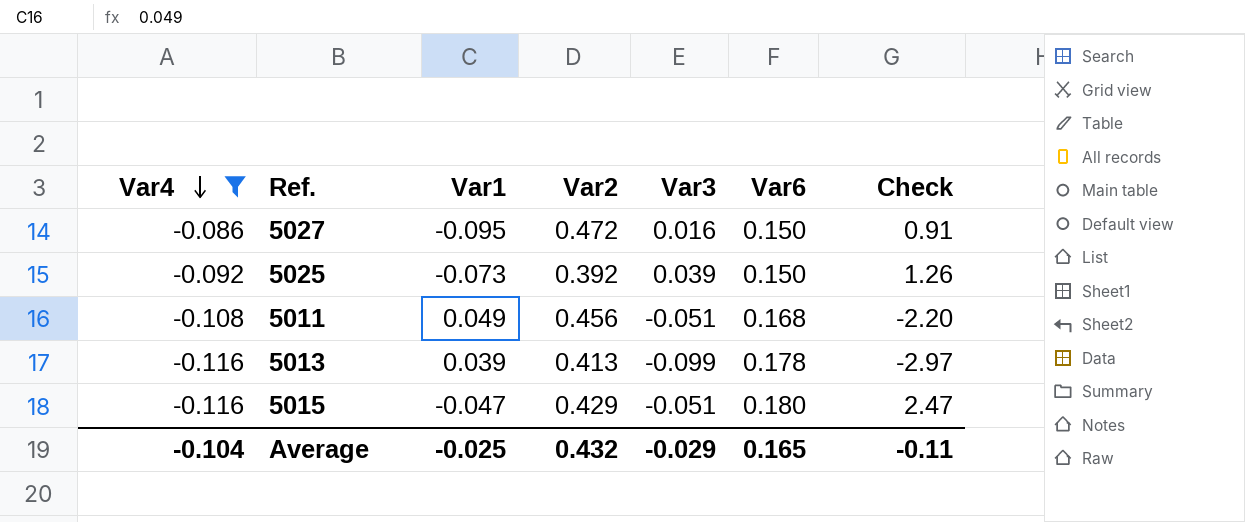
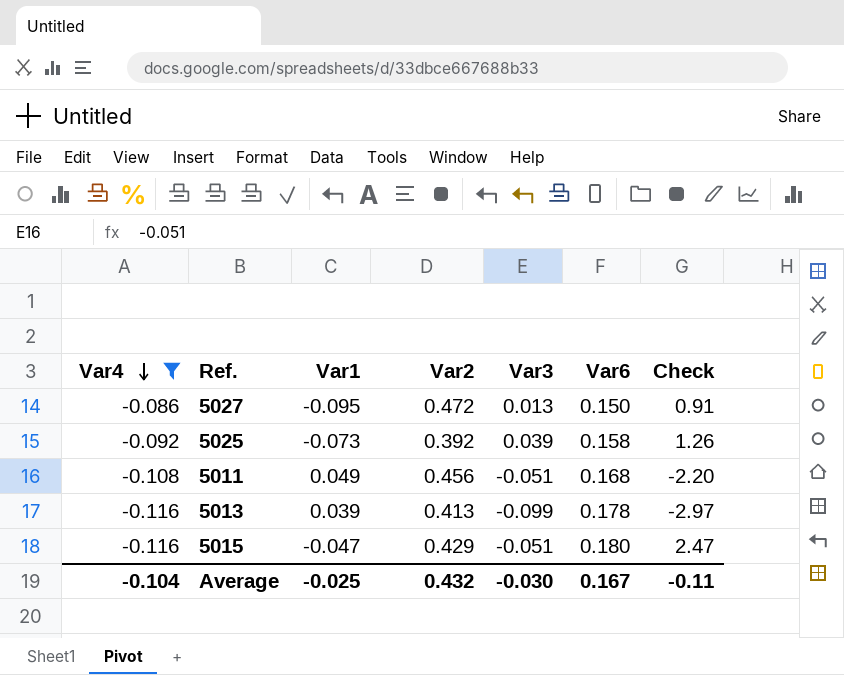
5027 | Var3: 0.016 -> 0.013
5025 | Var6: 0.150 -> 0.158
Average | Var3: -0.029 -> -0.030
Average | Var6: 0.165 -> 0.167

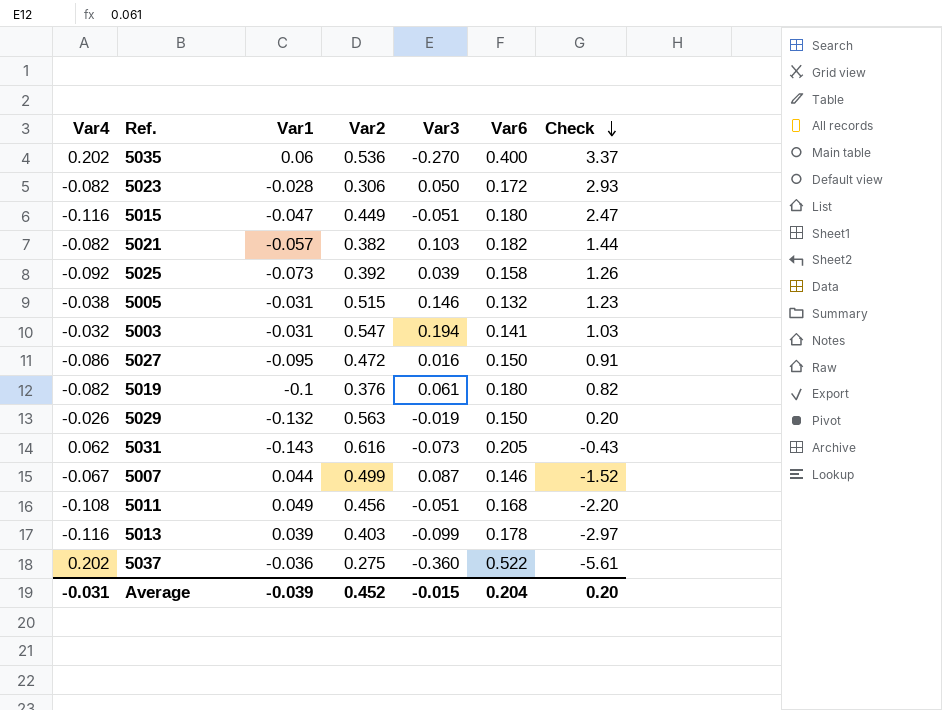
filter: Var4 <= -0.086 -> none
row order: Var4 descending -> Check descending
5015 | Var2: 0.429 -> 0.449
5027 | Var3: 0.013 -> 0.016
5013 | Var2: 0.413 -> 0.403
Average | Var4: -0.104 -> -0.031
Average | Var1: -0.025 -> -0.039
Average | Var2: 0.432 -> 0.452
Average | Var3: -0.030 -> -0.015
Average | Var6: 0.167 -> 0.204
Average | Check: -0.11 -> 0.20

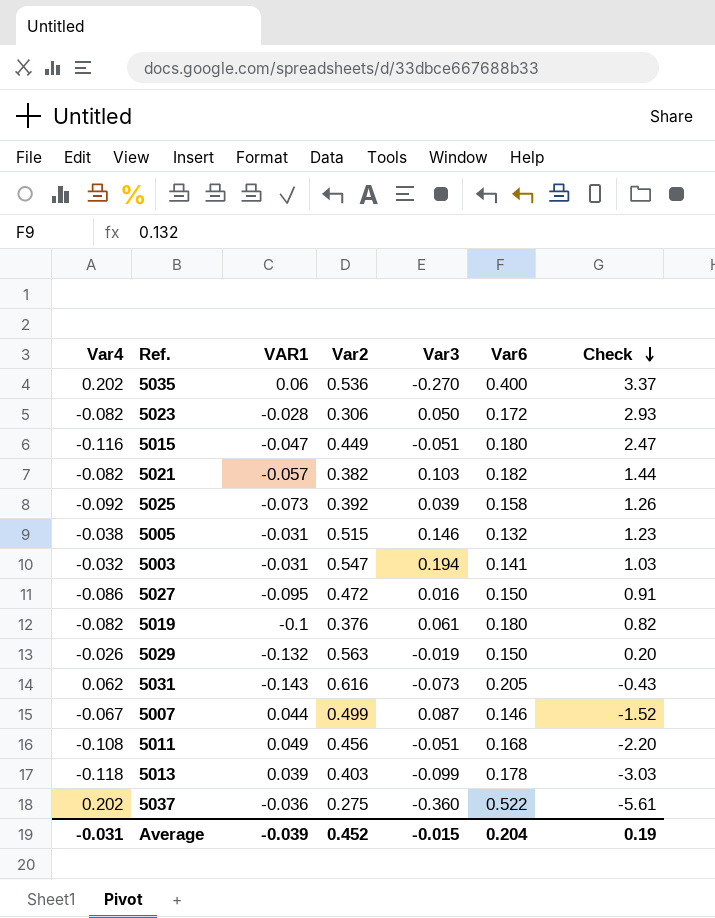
column name: Var1 -> VAR1
5013 | Var4: -0.116 -> -0.118
5013 | Check: -2.97 -> -3.03
Average | Check: 0.20 -> 0.19

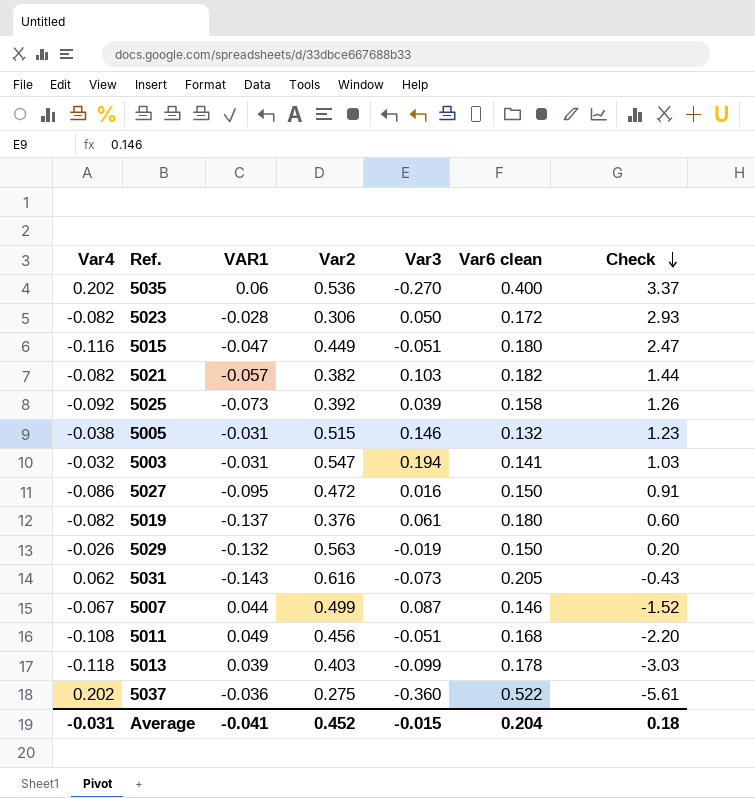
column name: Var6 -> Var6 clean
5019 | VAR1: -0.1 -> -0.137
5019 | Check: 0.82 -> 0.60
Average | VAR1: -0.039 -> -0.041
Average | Check: 0.19 -> 0.18

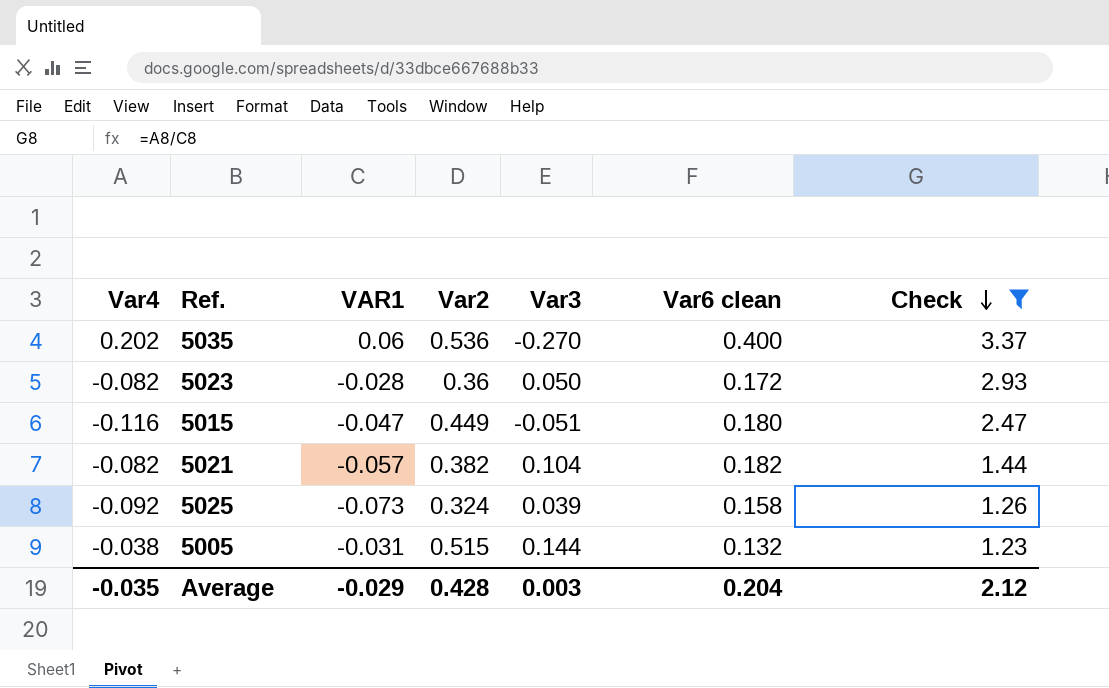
filter: none -> Check >= 1.23
5023 | Var2: 0.306 -> 0.36
5021 | Var3: 0.103 -> 0.104
5025 | Var2: 0.392 -> 0.324
5005 | Var3: 0.146 -> 0.144
Average | Var4: -0.031 -> -0.035
Average | VAR1: -0.041 -> -0.029
Average | Var2: 0.452 -> 0.428
Average | Var3: -0.015 -> 0.003
Average | Check: 0.18 -> 2.12

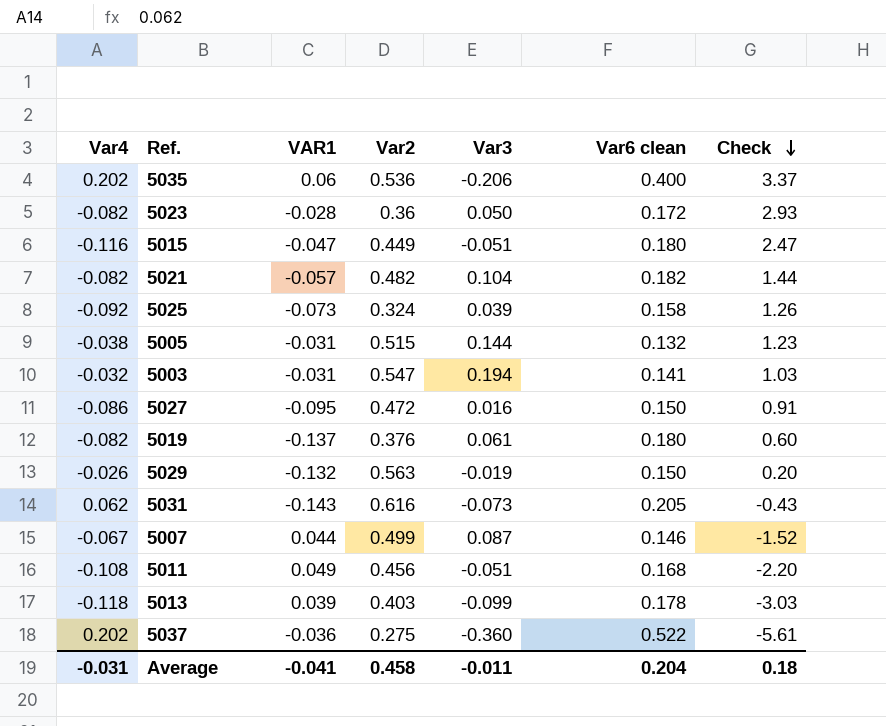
filter: Check >= 1.23 -> none
5035 | Var3: -0.270 -> -0.206
5021 | Var2: 0.382 -> 0.482
Average | Var4: -0.035 -> -0.031
Average | VAR1: -0.029 -> -0.041
Average | Var2: 0.428 -> 0.458
Average | Var3: 0.003 -> -0.011
Average | Check: 2.12 -> 0.18

